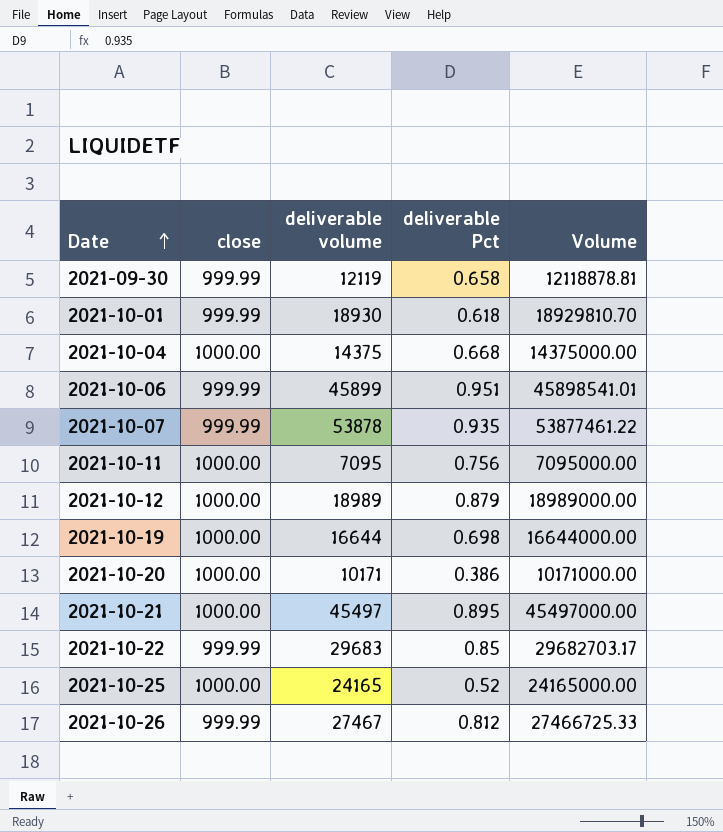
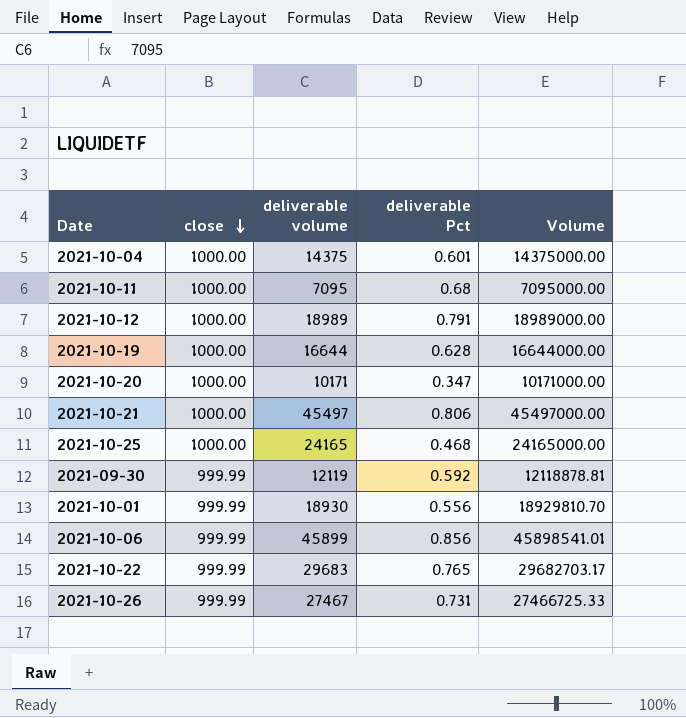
row order: Date ascending -> close descending
row 2021-10-07: 999.99 | 53878 | 0.935 | 53877461.22 -> none
2021-10-04 | deliverable Pct: 0.668 -> 0.601
2021-10-11 | deliverable Pct: 0.756 -> 0.68
2021-10-12 | deliverable Pct: 0.879 -> 0.791
2021-10-19 | deliverable Pct: 0.698 -> 0.628
2021-10-20 | deliverable Pct: 0.386 -> 0.347
2021-10-21 | deliverable Pct: 0.895 -> 0.806
2021-10-25 | deliverable Pct: 0.52 -> 0.468
2021-09-30 | deliverable Pct: 0.658 -> 0.592
2021-10-01 | deliverable Pct: 0.618 -> 0.556
2021-10-06 | deliverable Pct: 0.951 -> 0.856
2021-10-22 | deliverable Pct: 0.85 -> 0.765
2021-10-26 | deliverable Pct: 0.812 -> 0.731

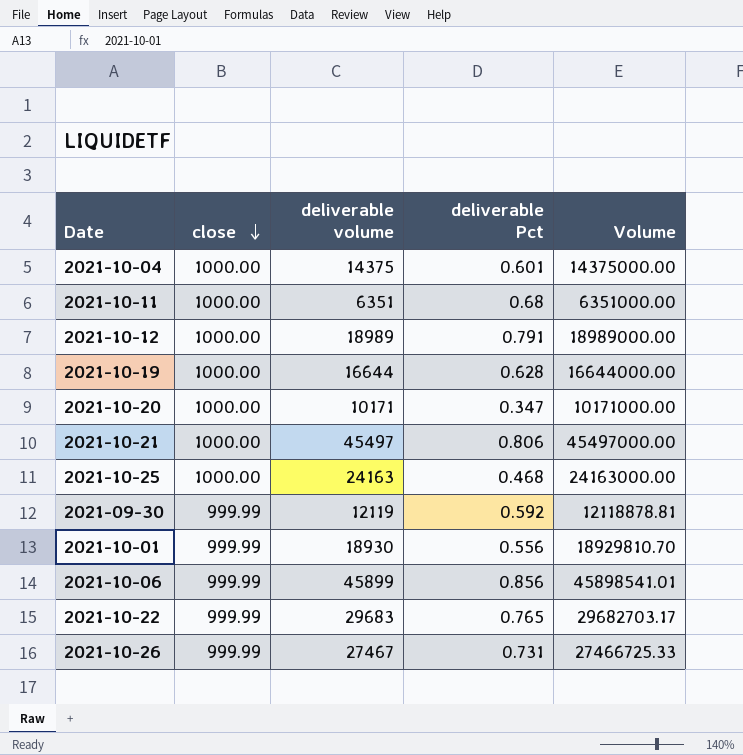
2021-10-11 | deliverable volume: 7095 -> 6351
2021-10-11 | Volume: 7095000.00 -> 6351000.00
2021-10-25 | deliverable volume: 24165 -> 24163
2021-10-25 | Volume: 24165000.00 -> 24163000.00

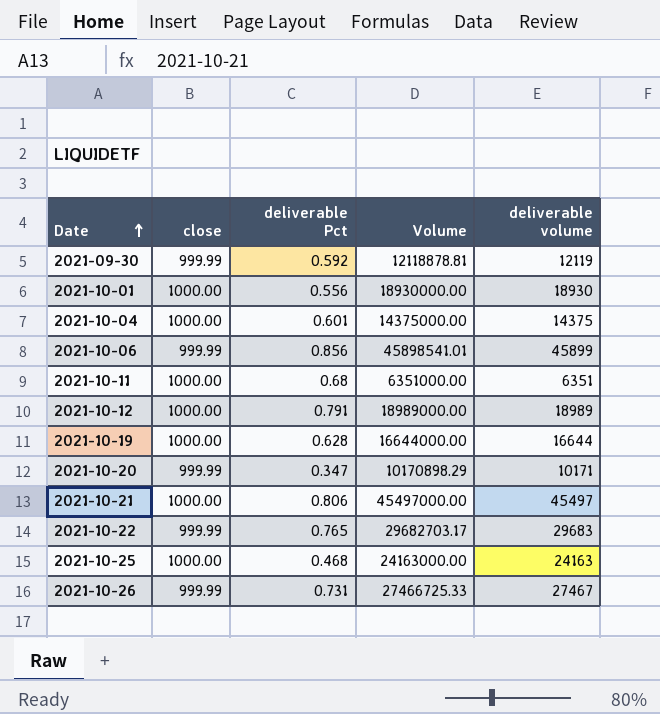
row order: close descending -> Date ascending
column deliverable volume | position: 3 -> 5
2021-10-01 | close: 999.99 -> 1000.00
2021-10-01 | Volume: 18929810.70 -> 18930000.00
2021-10-20 | close: 1000.00 -> 999.99
2021-10-20 | Volume: 10171000.00 -> 10170898.29

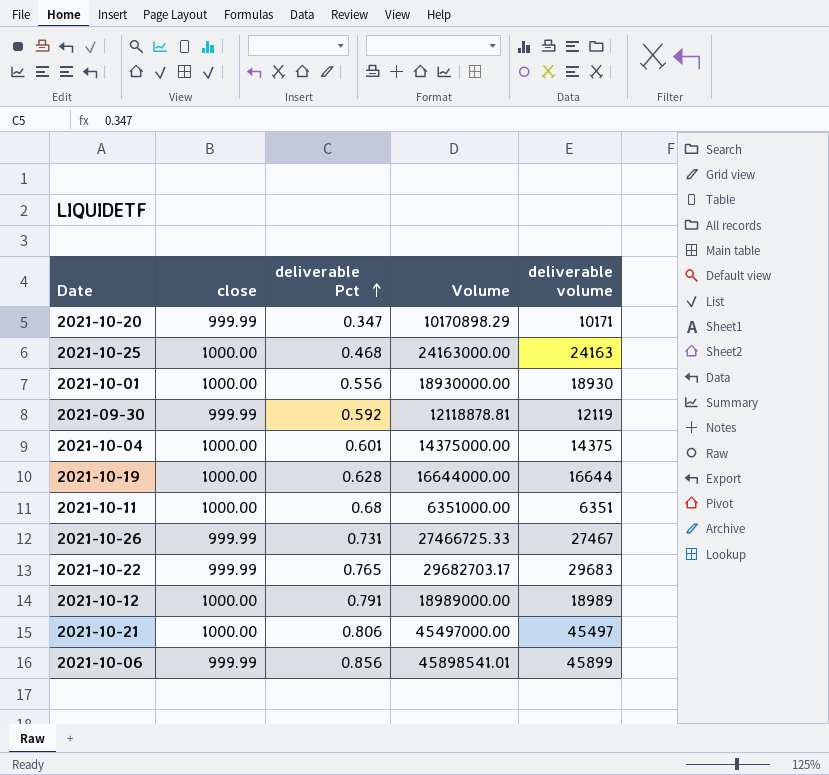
row order: Date ascending -> deliverable Pct ascending

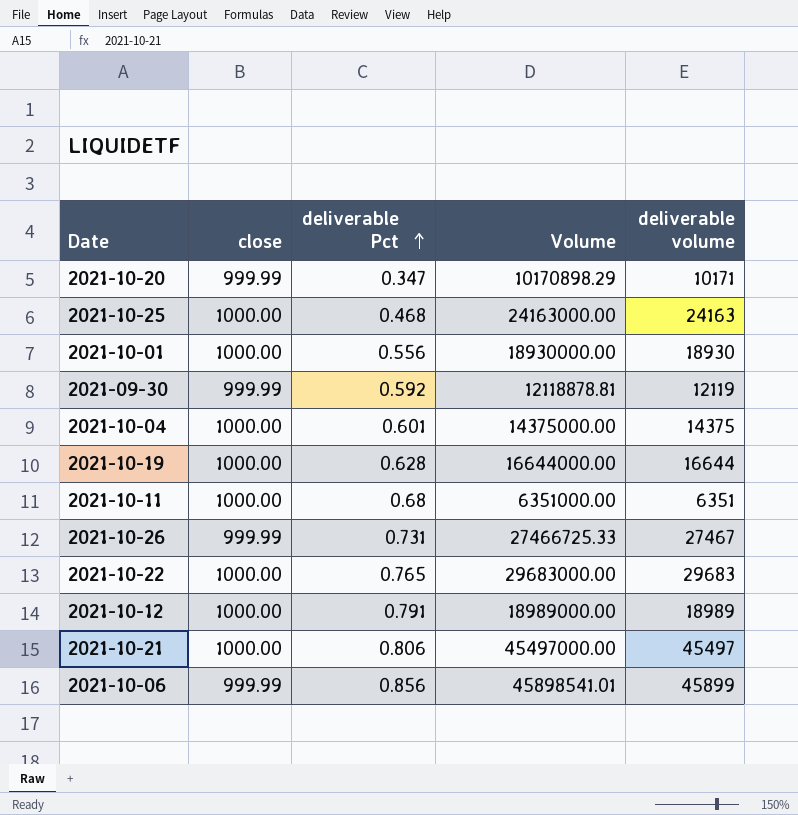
2021-10-22 | close: 999.99 -> 1000.00
2021-10-22 | Volume: 29682703.17 -> 29683000.00

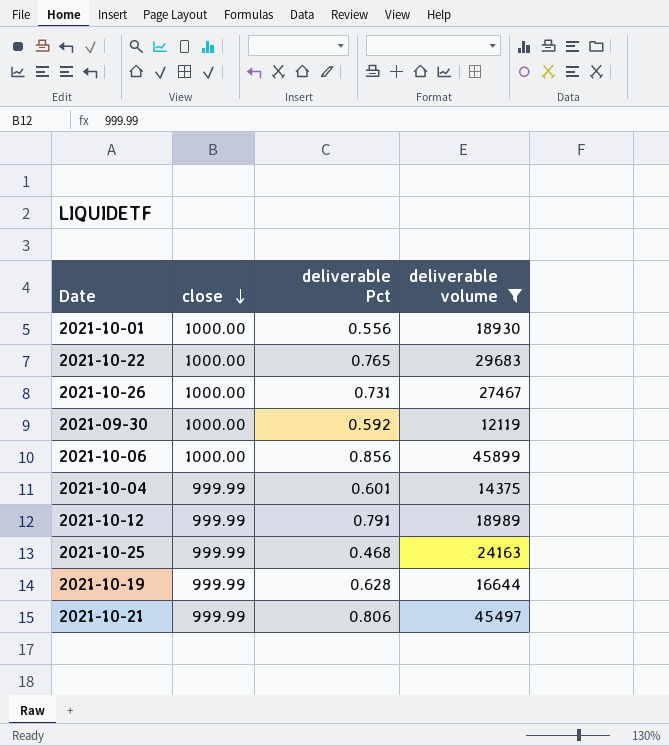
filter: none -> deliverable volume >= 12119
row order: deliverable Pct ascending -> close descending
column Volume | formula: [close] * [deliverable volume] -> none
2021-10-26 | close: 999.99 -> 1000.00
2021-09-30 | close: 999.99 -> 1000.00
2021-10-06 | close: 999.99 -> 1000.00
2021-10-04 | close: 1000.00 -> 999.99
2021-10-12 | close: 1000.00 -> 999.99
2021-10-25 | close: 1000.00 -> 999.99
2021-10-19 | close: 1000.00 -> 999.99
2021-10-21 | close: 1000.00 -> 999.99

